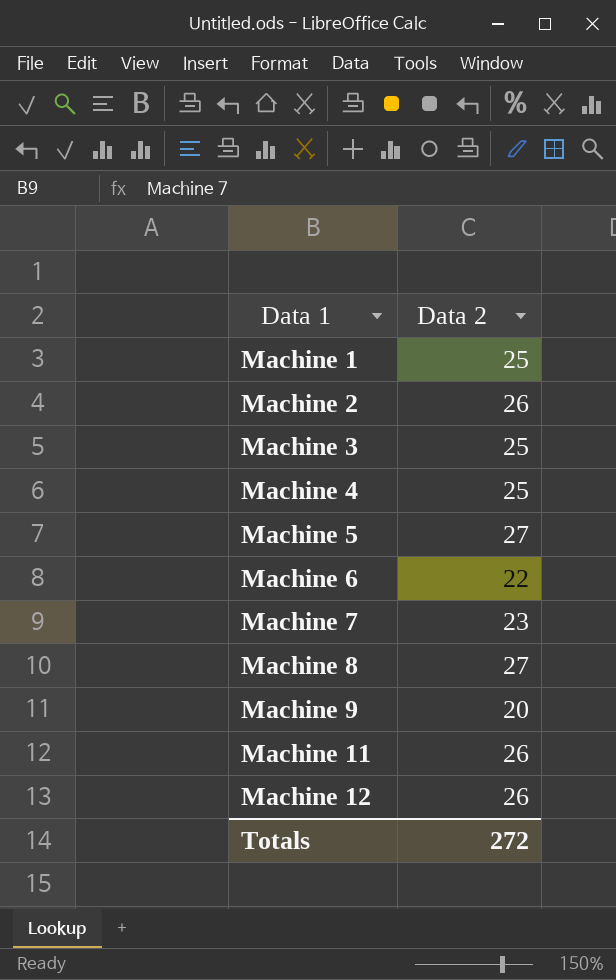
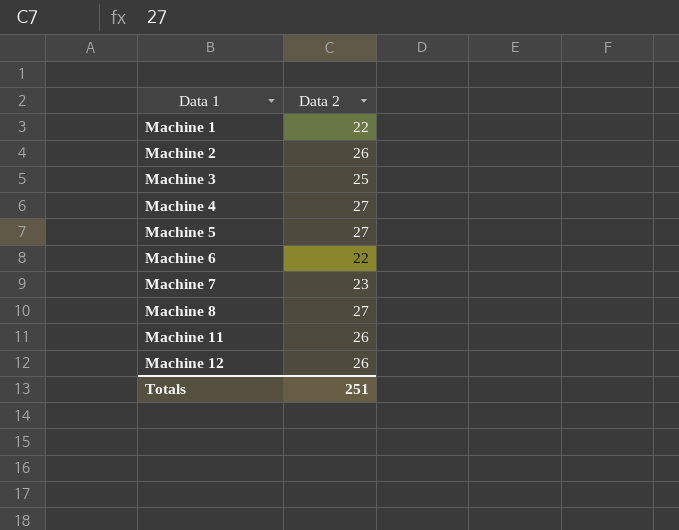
row Machine 9: 20 -> none
Machine 1 | Data 2: 25 -> 22
Machine 4 | Data 2: 25 -> 27
Totals | Data 2: 272 -> 251

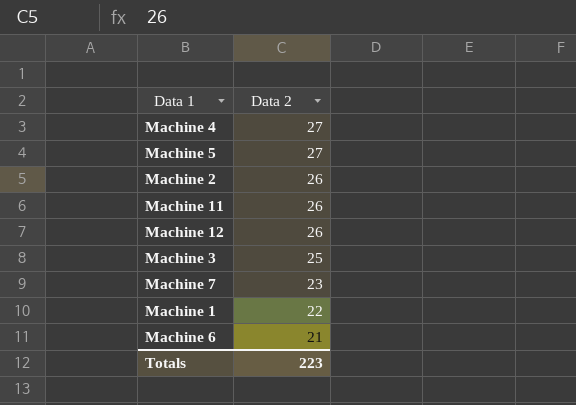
row order: Data 1 ascending -> Data 2 descending
row Machine 8: 27 -> none
Machine 6 | Data 2: 22 -> 21
Totals | Data 2: 251 -> 223

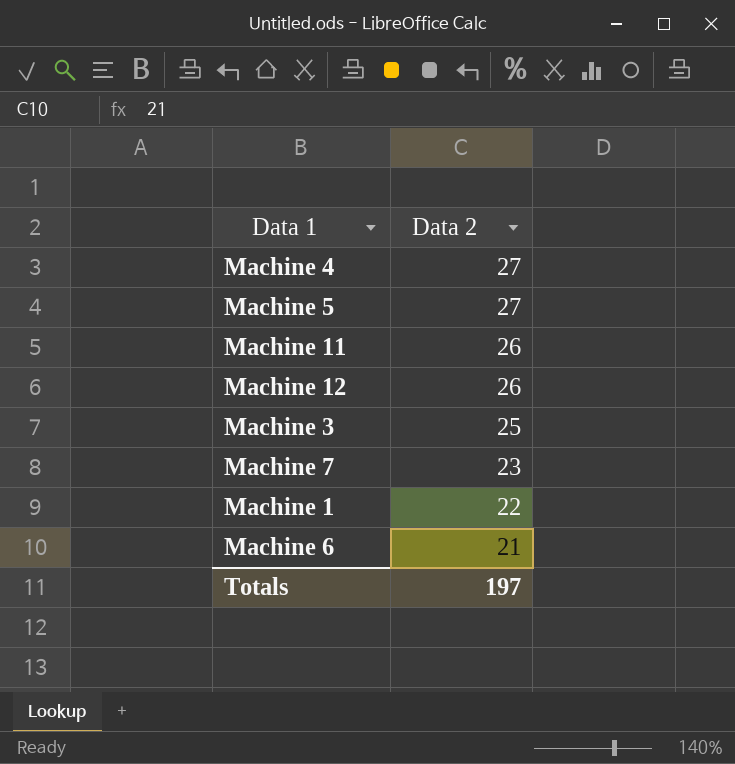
row Machine 2: 26 -> none
Totals | Data 2: 223 -> 197

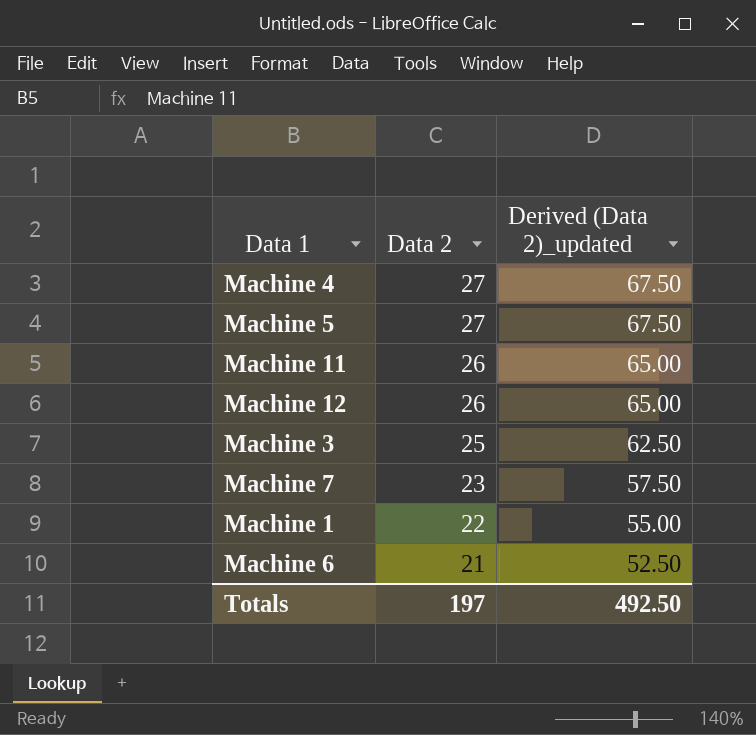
column Derived (Data 2)_updated | formula: none -> [Data 2] * 2.5

